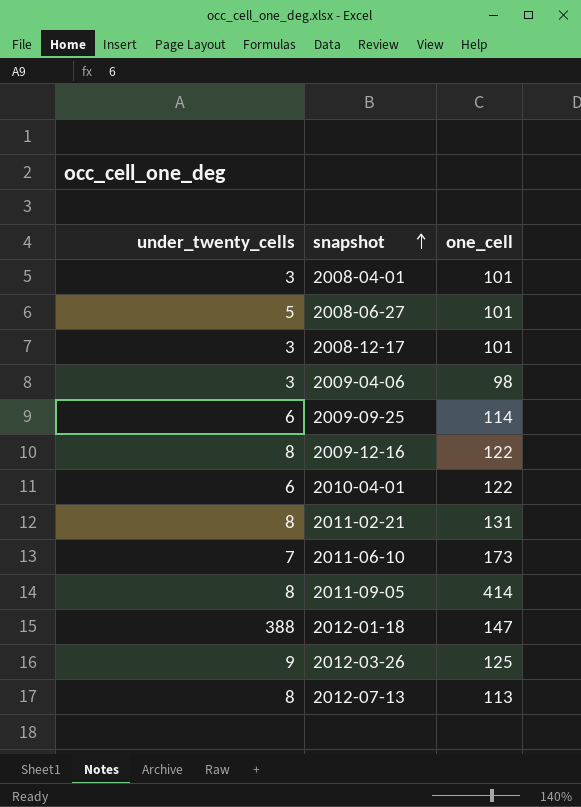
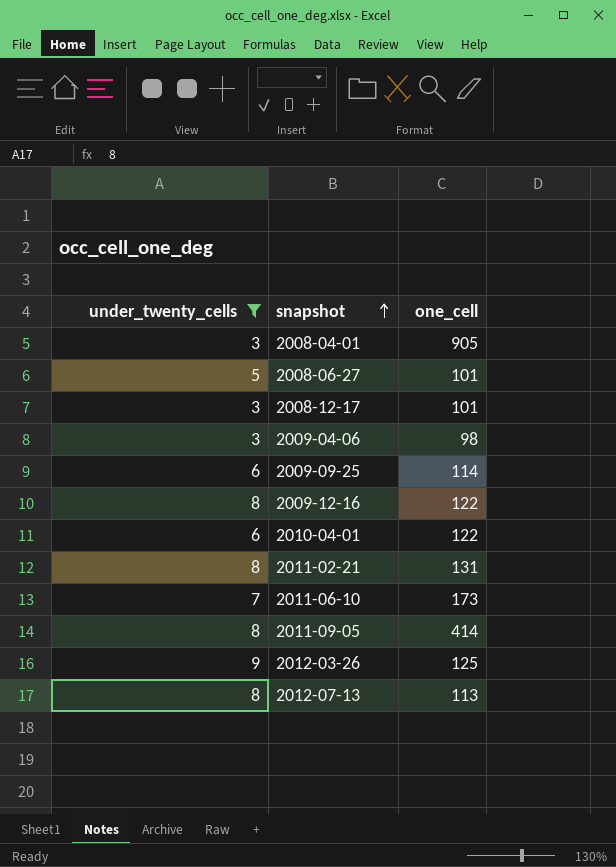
filter: none -> under_twenty_cells != 388
2008-04-01 | one_cell: 101 -> 905

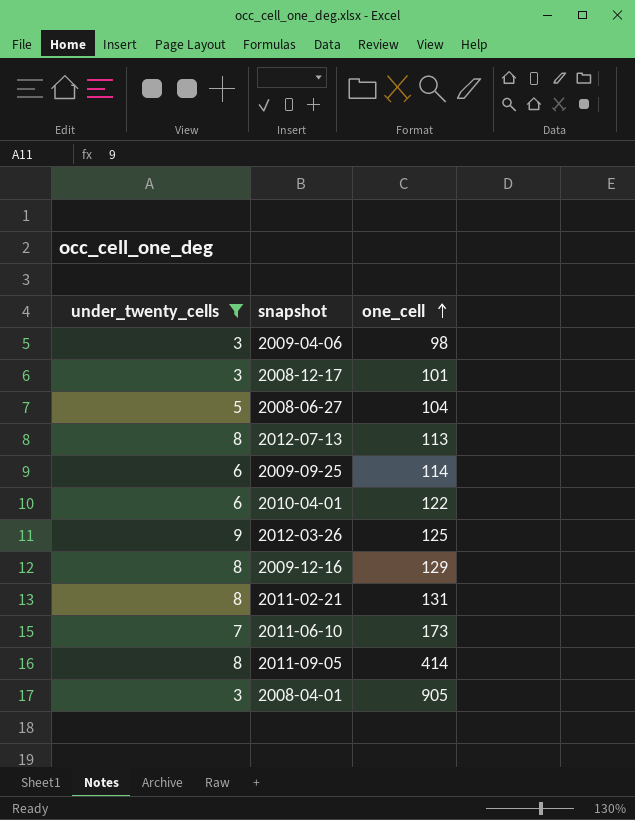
row order: snapshot ascending -> one_cell ascending
2008-06-27 | one_cell: 101 -> 104
2009-12-16 | one_cell: 122 -> 129

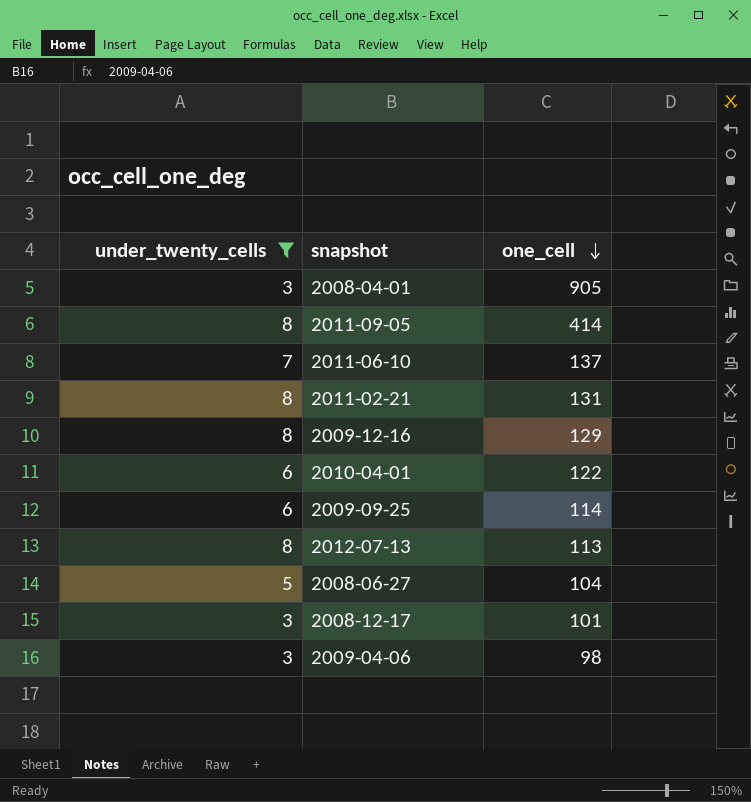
row order: one_cell ascending -> one_cell descending
row 2012-03-26: 9 | 125 -> none
2011-06-10 | one_cell: 173 -> 137

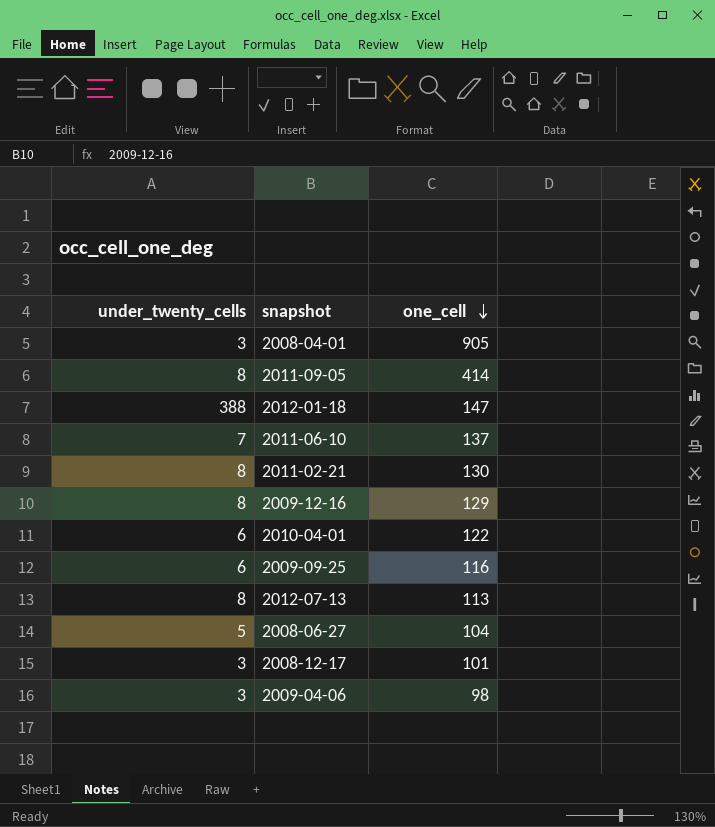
filter: under_twenty_cells != 388 -> none
2011-02-21 | one_cell: 131 -> 130
2009-09-25 | one_cell: 114 -> 116

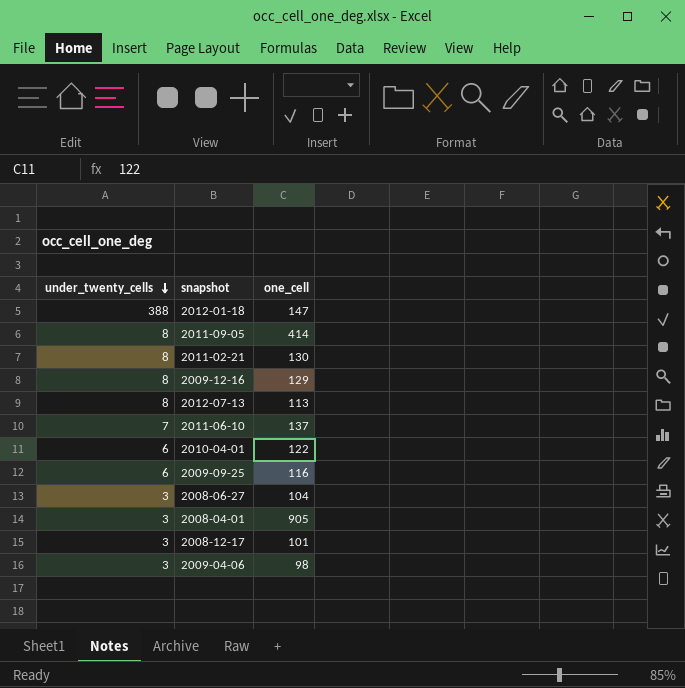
row order: one_cell descending -> under_twenty_cells descending
2008-06-27 | under_twenty_cells: 5 -> 3

